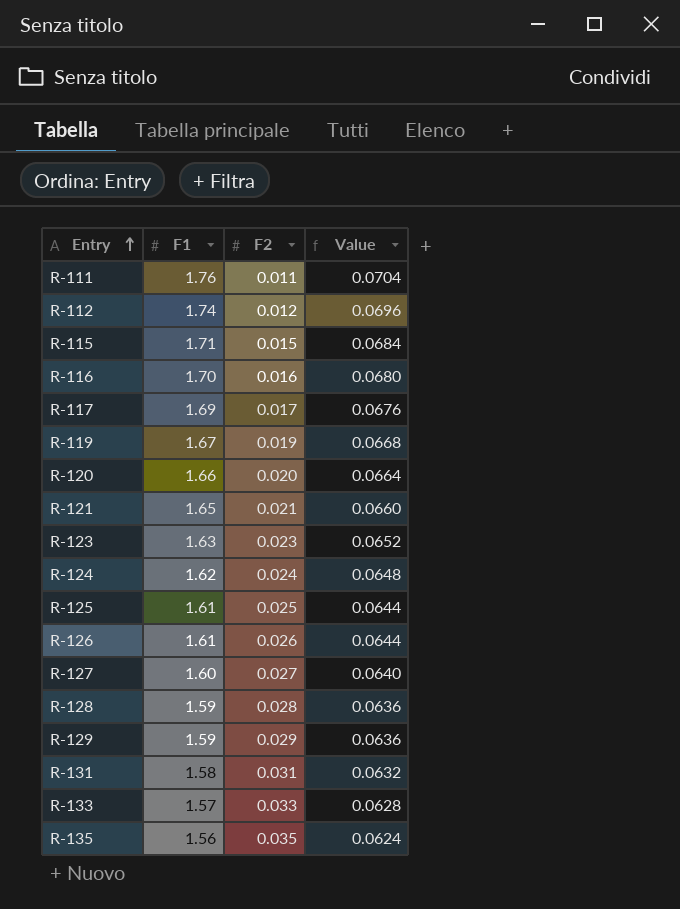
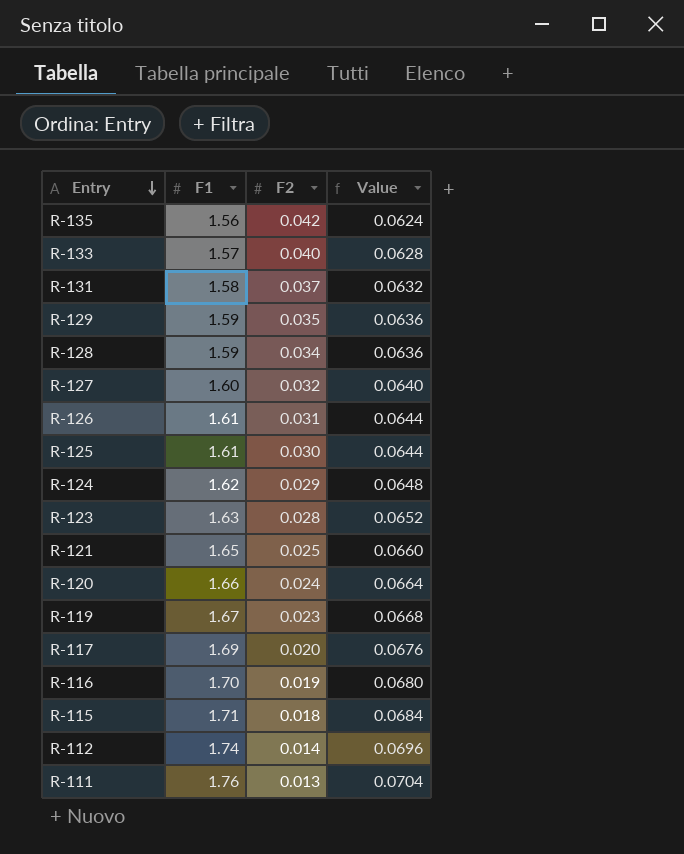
row order: Entry ascending -> Entry descending
R-135 | F2: 0.035 -> 0.042
R-133 | F2: 0.033 -> 0.040
R-131 | F2: 0.031 -> 0.037
R-129 | F2: 0.029 -> 0.035
R-128 | F2: 0.028 -> 0.034
R-127 | F2: 0.027 -> 0.032
R-126 | F2: 0.026 -> 0.031
R-125 | F2: 0.025 -> 0.030
R-124 | F2: 0.024 -> 0.029
R-123 | F2: 0.023 -> 0.028
R-121 | F2: 0.021 -> 0.025
R-120 | F2: 0.020 -> 0.024
R-119 | F2: 0.019 -> 0.023
R-117 | F2: 0.017 -> 0.020
R-116 | F2: 0.016 -> 0.019
R-115 | F2: 0.015 -> 0.018
R-112 | F2: 0.012 -> 0.014
R-111 | F2: 0.011 -> 0.013

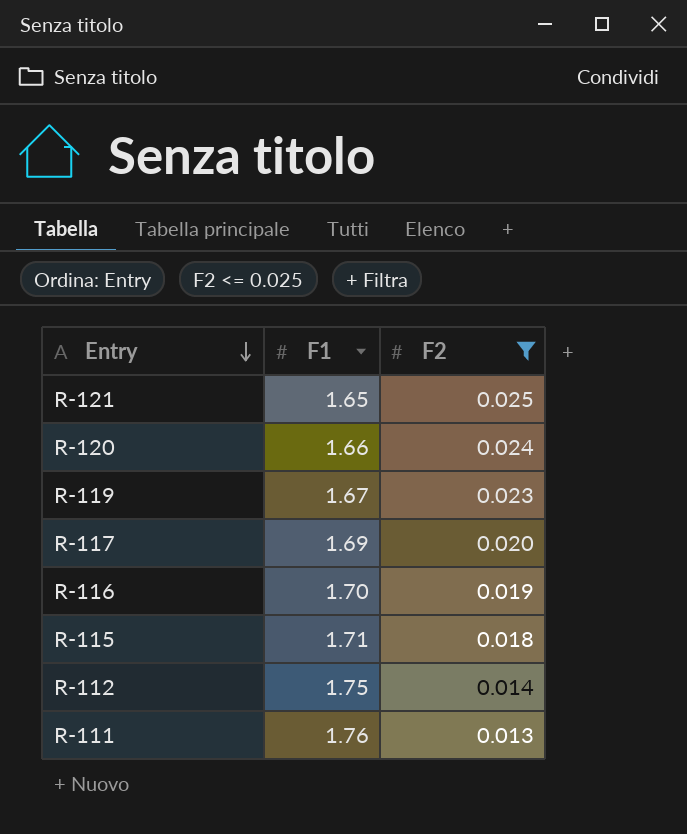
filter: none -> F2 <= 0.025
column Value | formula: [F1] * 0.04 -> none
R-112 | F1: 1.74 -> 1.75

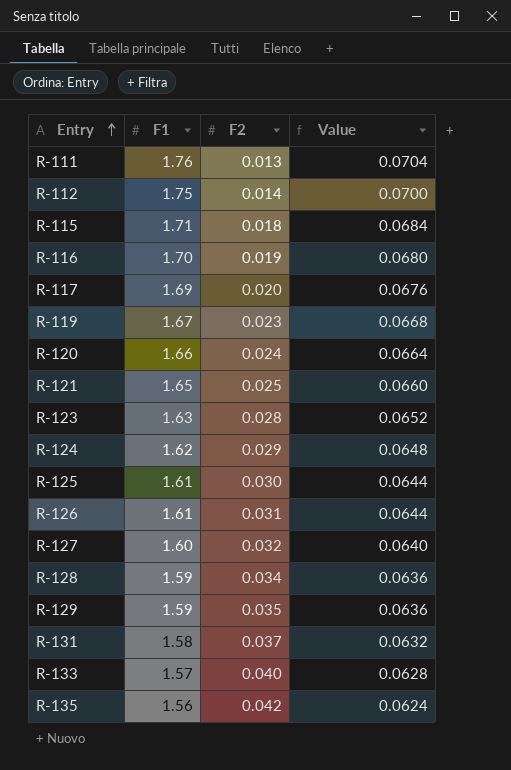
filter: F2 <= 0.025 -> none
row order: Entry descending -> Entry ascending
column Value | formula: none -> [F1] * 0.04

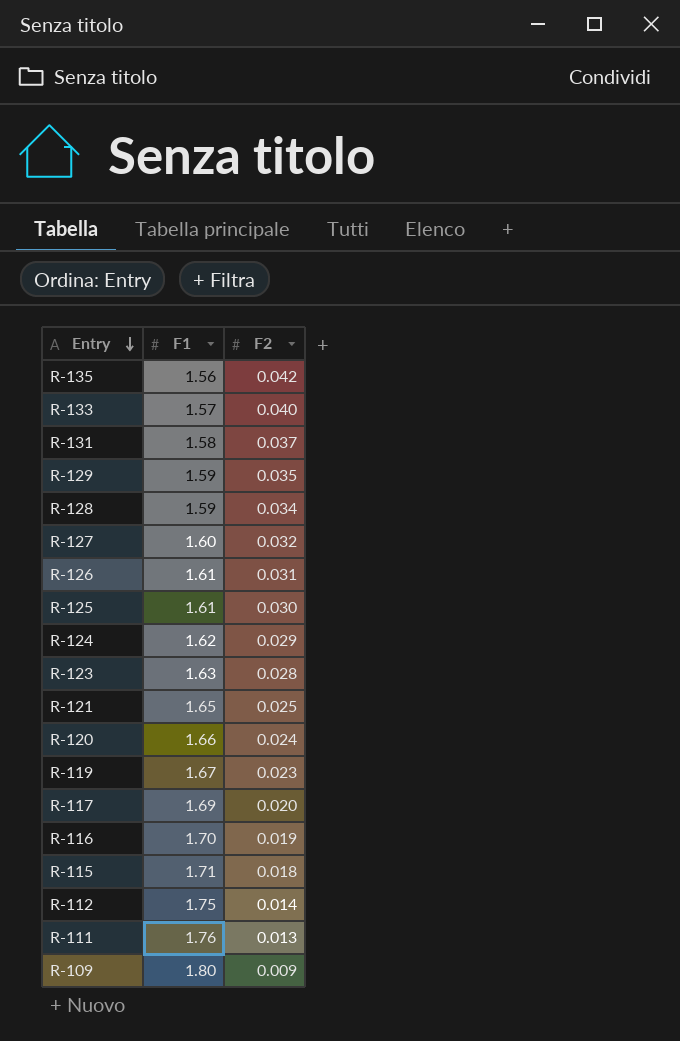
row order: Entry ascending -> Entry descending
column Value | formula: [F1] * 0.04 -> none
row R-109: none -> 1.80 | 0.009

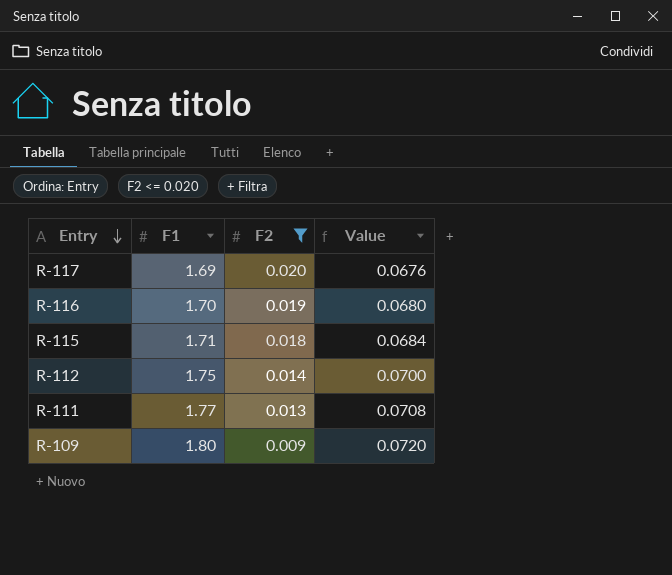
filter: none -> F2 <= 0.020
column Value | formula: none -> [F1] * 0.04
R-111 | F1: 1.76 -> 1.77

